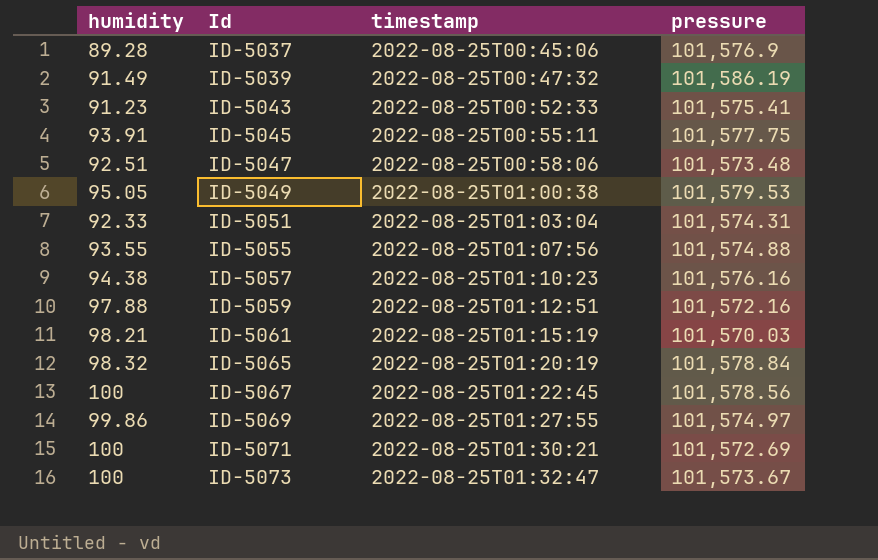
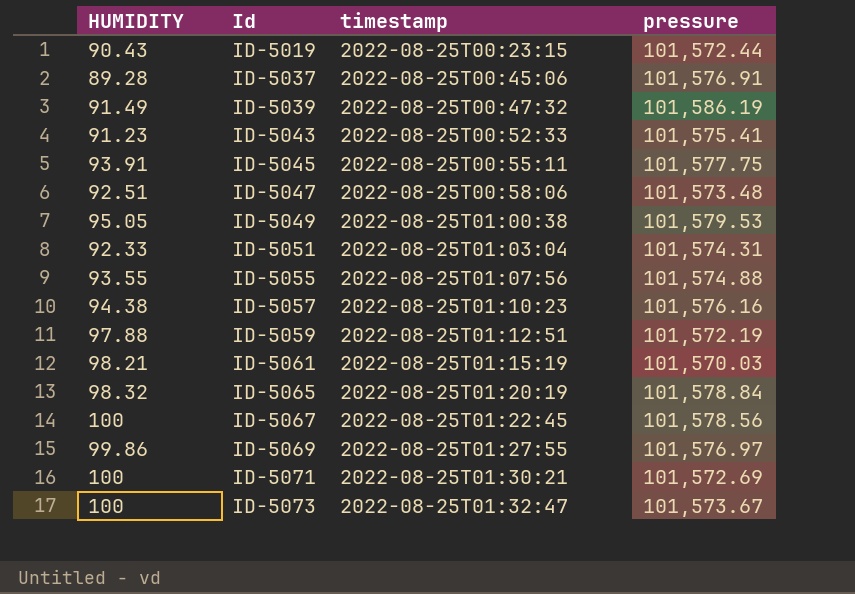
column name: humidity -> HUMIDITY
row ID-5019: none -> 90.43 | 2022-08-25T00:23:15 | 101,572.44
ID-5037 | pressure: 101,576.9 -> 101,576.91
ID-5059 | pressure: 101,572.16 -> 101,572.19
ID-5069 | pressure: 101,574.97 -> 101,576.97

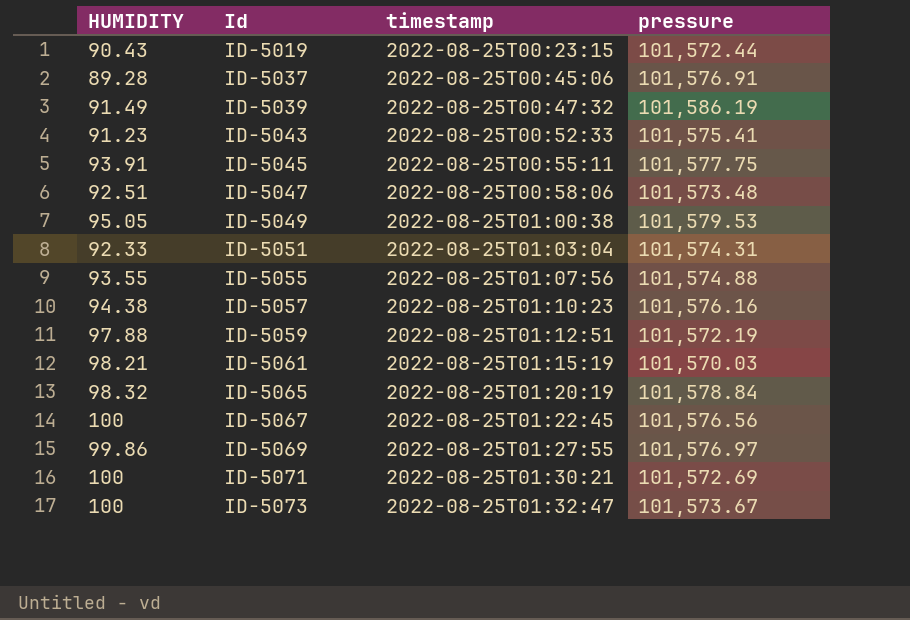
ID-5067 | pressure: 101,578.56 -> 101,576.56

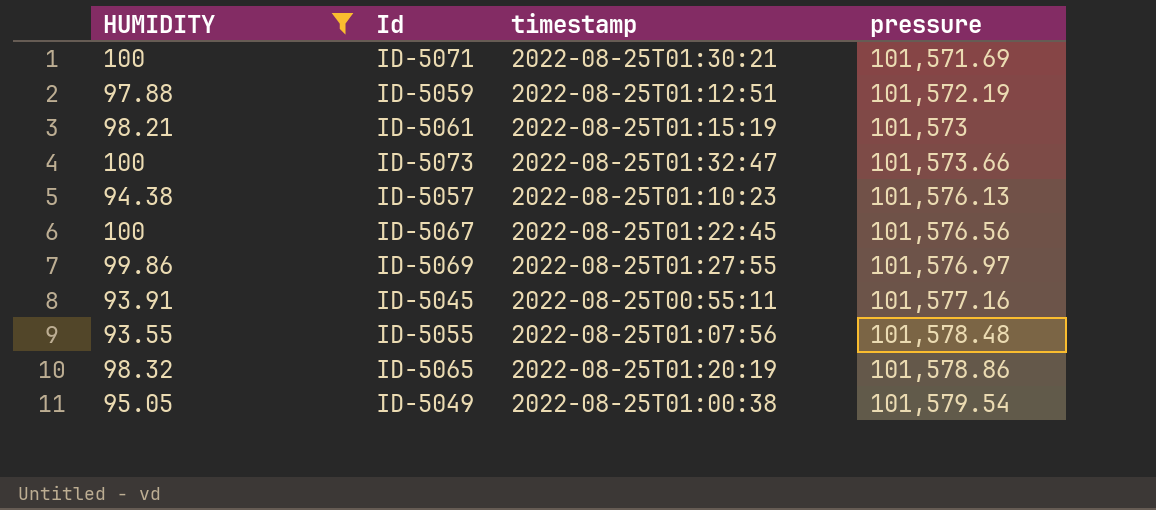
filter: none -> HUMIDITY >= 93.55
row order: Id ascending -> pressure ascending
ID-5071 | pressure: 101,572.69 -> 101,571.69
ID-5061 | pressure: 101,570.03 -> 101,573
ID-5073 | pressure: 101,573.67 -> 101,573.66
ID-5057 | pressure: 101,576.16 -> 101,576.13
ID-5045 | pressure: 101,577.75 -> 101,577.16
ID-5055 | pressure: 101,574.88 -> 101,578.48
ID-5065 | pressure: 101,578.84 -> 101,578.86
ID-5049 | pressure: 101,579.53 -> 101,579.54

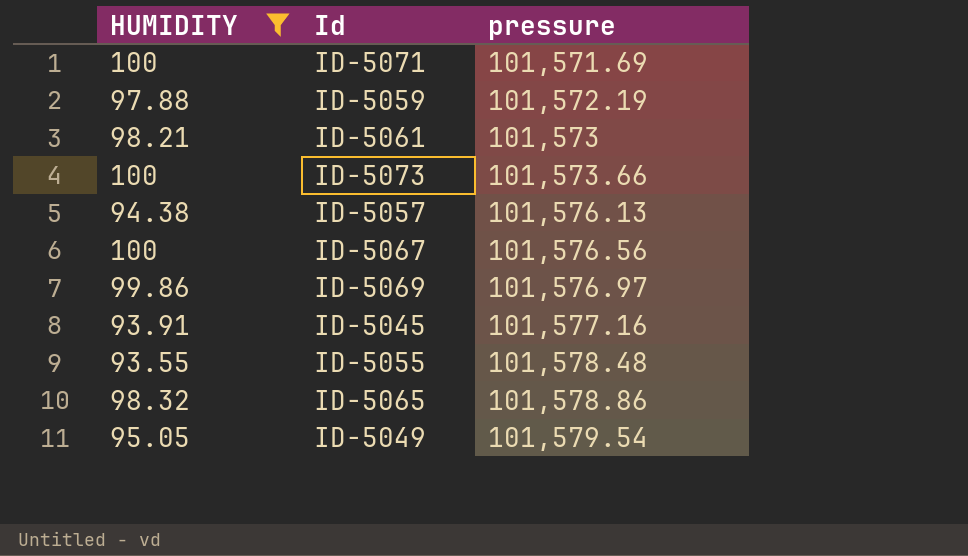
column timestamp | position: 3 -> none

